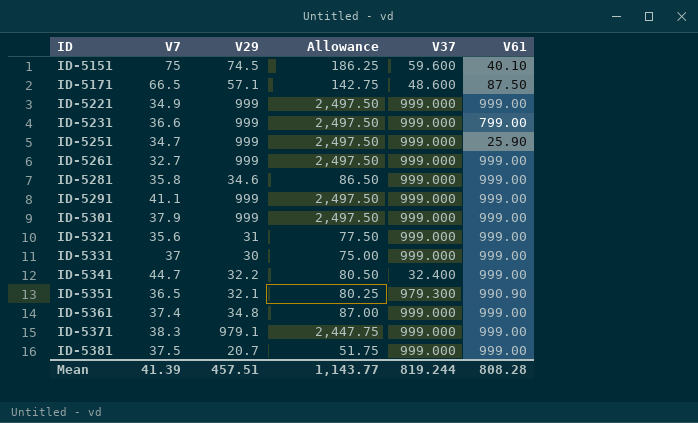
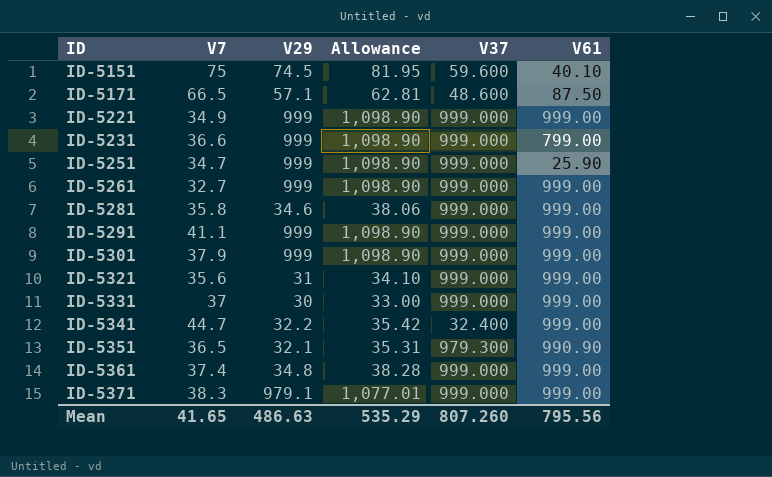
column Allowance | formula: [V29] * 2.5 -> [V29] * 1.1
row ID-5381: 37.5 | 20.7 | 51.75 | 999.000 | 999.00 -> none
Mean | V7: 41.39 -> 41.65
Mean | V29: 457.51 -> 486.63
Mean | Allowance: 1,143.77 -> 535.29
Mean | V37: 819.244 -> 807.260
Mean | V61: 808.28 -> 795.56

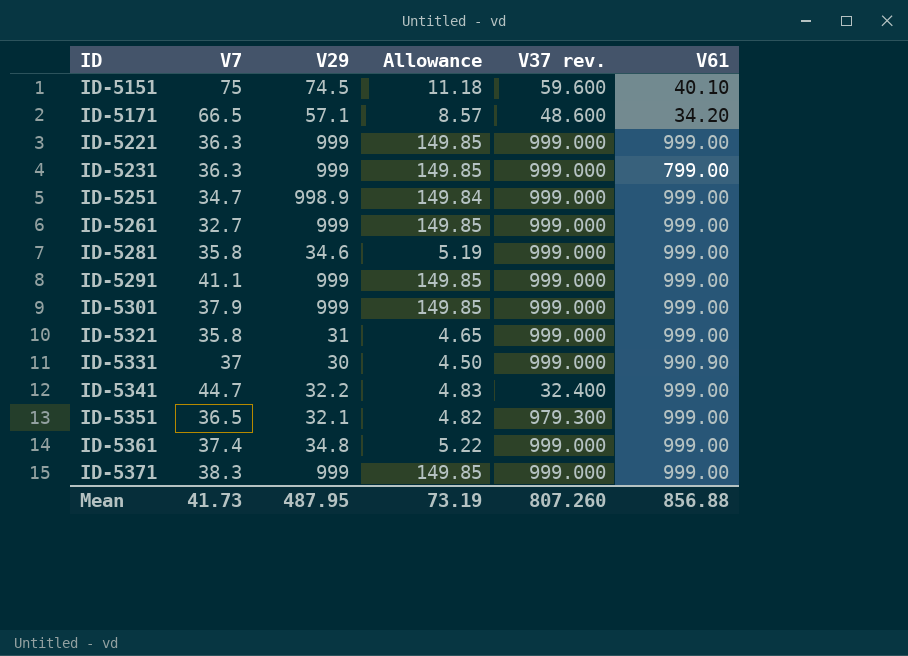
column Allowance | formula: [V29] * 1.1 -> [V29] * 0.15
column name: V37 -> V37 rev.
ID-5171 | V61: 87.50 -> 34.20
ID-5221 | V7: 34.9 -> 36.3
ID-5231 | V7: 36.6 -> 36.3
ID-5251 | V29: 999 -> 998.9
ID-5251 | V61: 25.90 -> 999.00
ID-5321 | V7: 35.6 -> 35.8
ID-5331 | V61: 999.00 -> 990.90
ID-5351 | V61: 990.90 -> 999.00
ID-5371 | V29: 979.1 -> 999
Mean | V7: 41.65 -> 41.73
Mean | V29: 486.63 -> 487.95
Mean | Allowance: 535.29 -> 73.19
Mean | V61: 795.56 -> 856.88

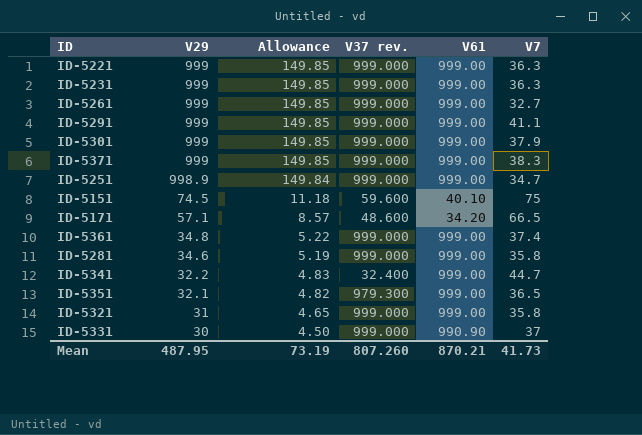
row order: ID ascending -> V29 descending
column V7 | position: 2 -> 6
ID-5231 | V61: 799.00 -> 999.00
Mean | V61: 856.88 -> 870.21

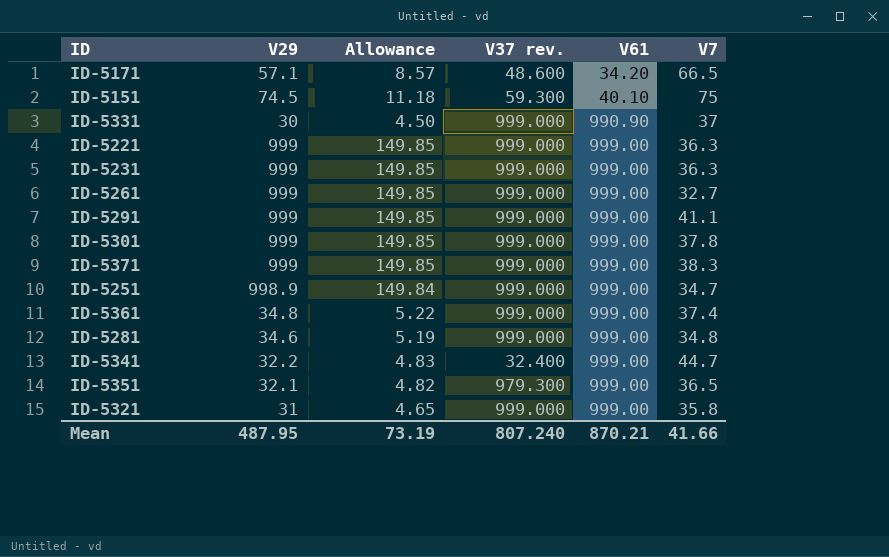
row order: V29 descending -> V61 ascending
ID-5151 | V37 rev.: 59.600 -> 59.300
ID-5301 | V7: 37.9 -> 37.8
ID-5281 | V7: 35.8 -> 34.8
Mean | V37 rev.: 807.260 -> 807.240
Mean | V7: 41.73 -> 41.66

